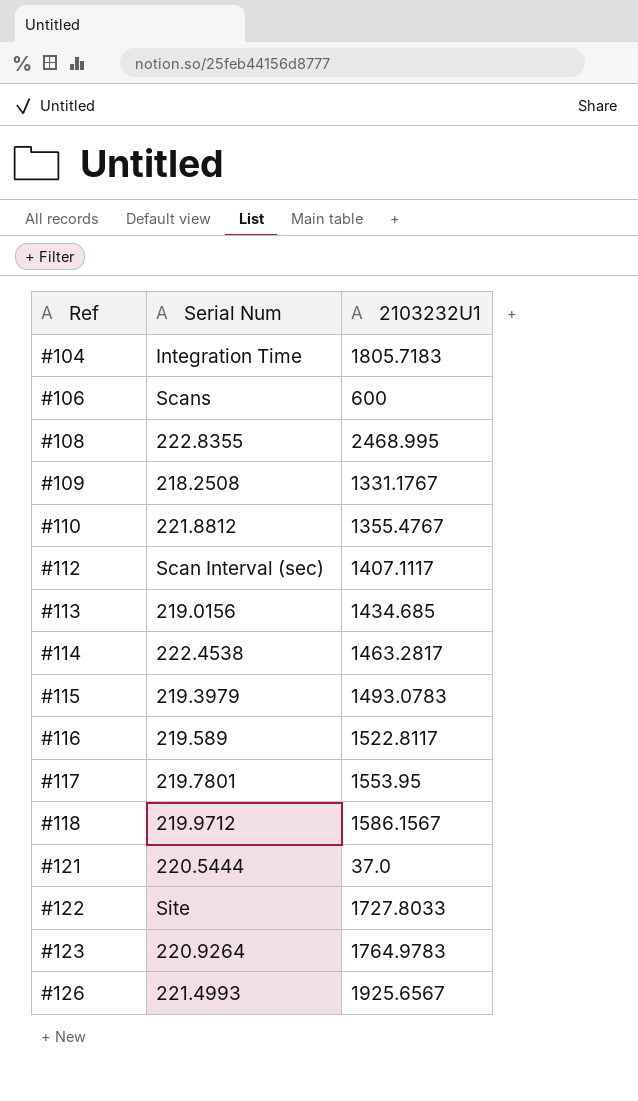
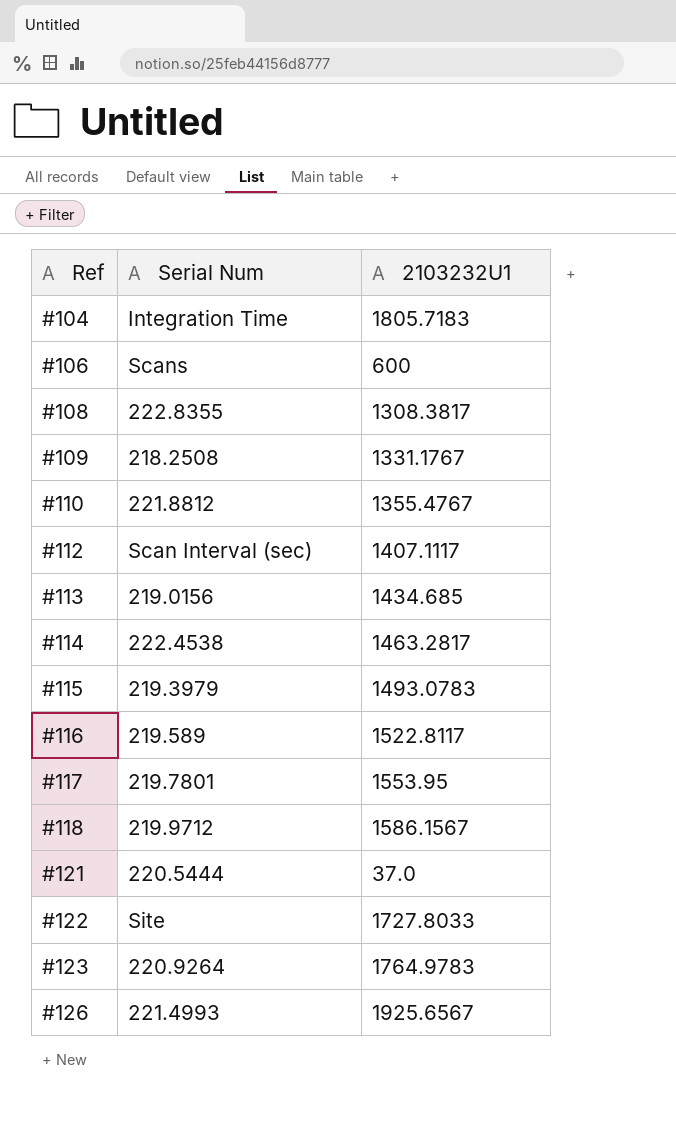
#108 | 2103232U1: 2468.995 -> 1308.3817

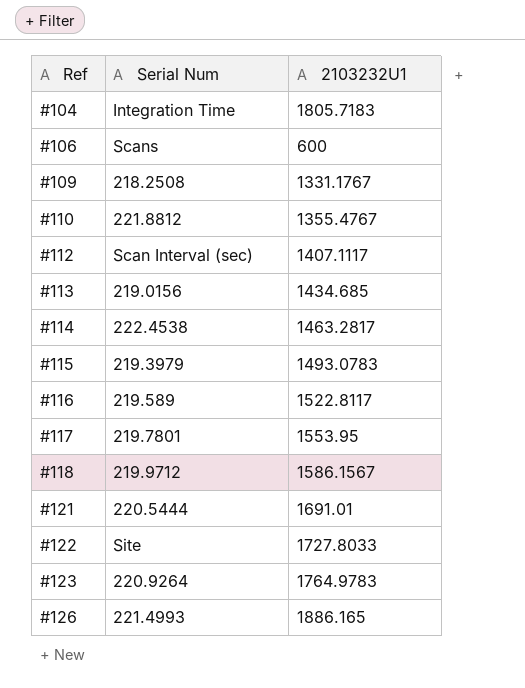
row #108: 222.8355 | 1308.3817 -> none
#121 | 2103232U1: 37.0 -> 1691.01
#126 | 2103232U1: 1925.6567 -> 1886.165

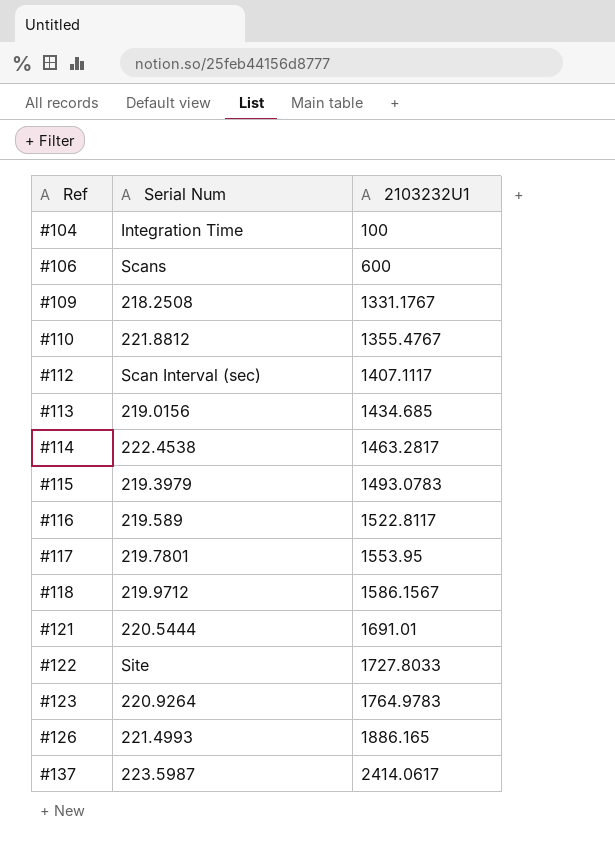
#104 | 2103232U1: 1805.7183 -> 100
row #137: none -> 223.5987 | 2414.0617

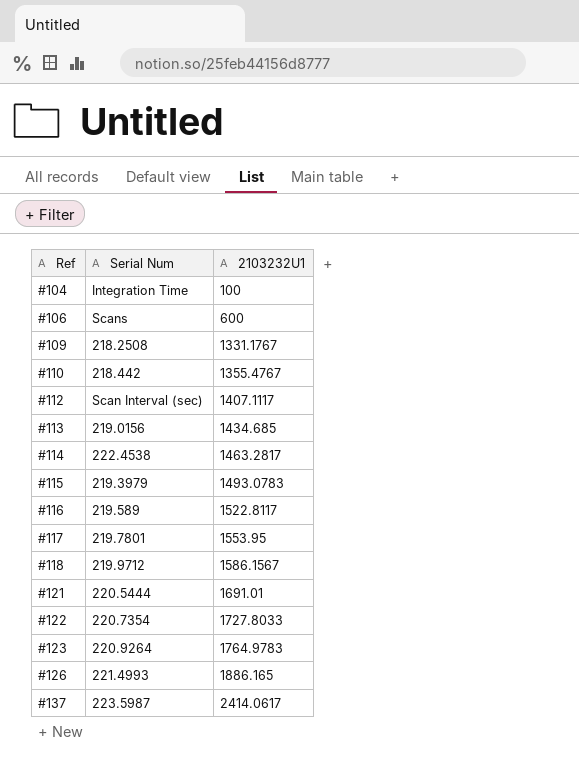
#110 | Serial Num: 221.8812 -> 218.442
#122 | Serial Num: Site -> 220.7354

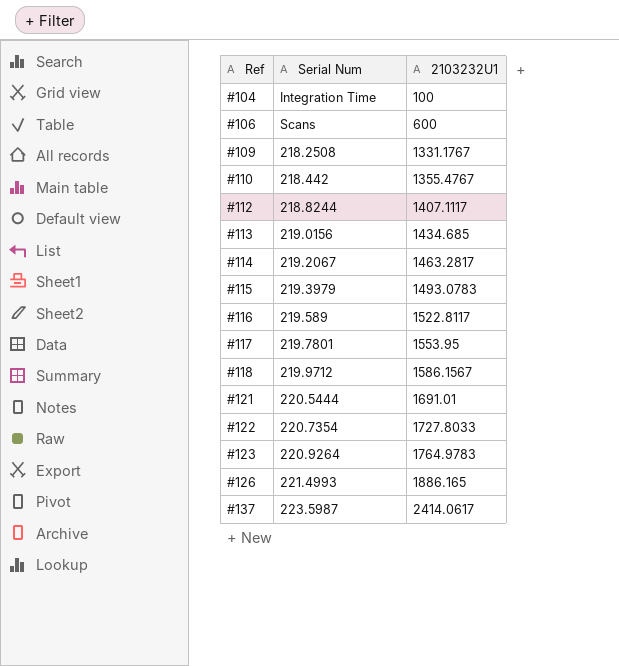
#112 | Serial Num: Scan Interval (sec) -> 218.8244
#114 | Serial Num: 222.4538 -> 219.2067

